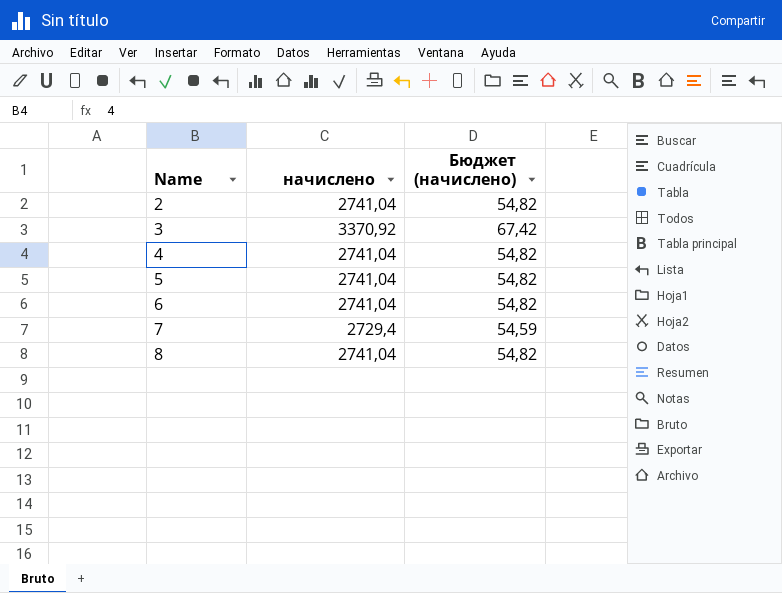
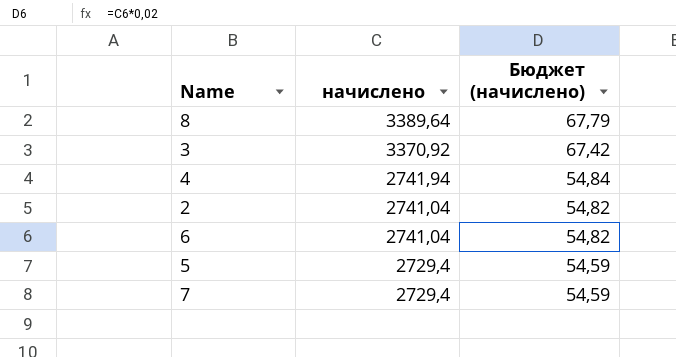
row order: Name ascending -> начислено descending
8 | начислено: 2741,04 -> 3389,64
8 | Бюджет (начислено): 54,82 -> 67,79
4 | начислено: 2741,04 -> 2741,94
4 | Бюджет (начислено): 54,82 -> 54,84
5 | начислено: 2741,04 -> 2729,4
5 | Бюджет (начислено): 54,82 -> 54,59

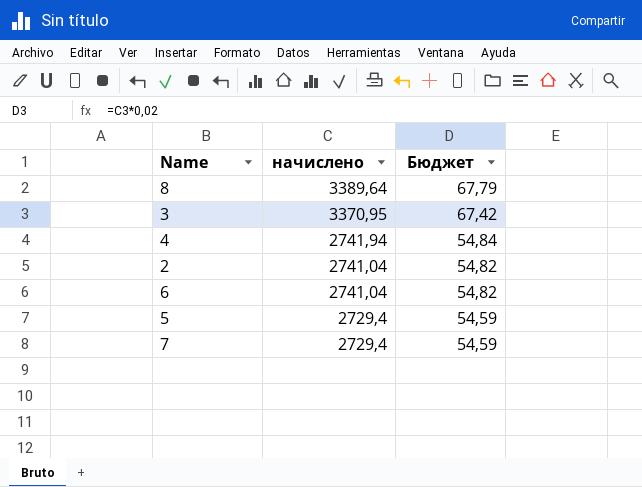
column name: Бюджет (начислено) -> Бюджет
3 | начислено: 3370,92 -> 3370,95

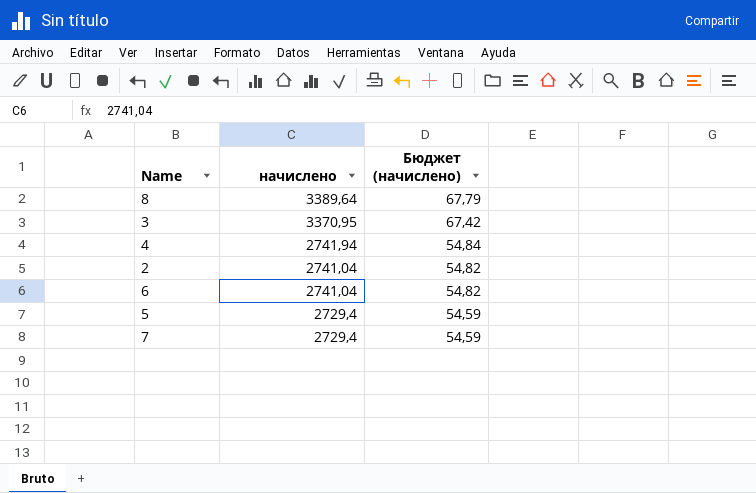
column name: Бюджет -> Бюджет (начислено)

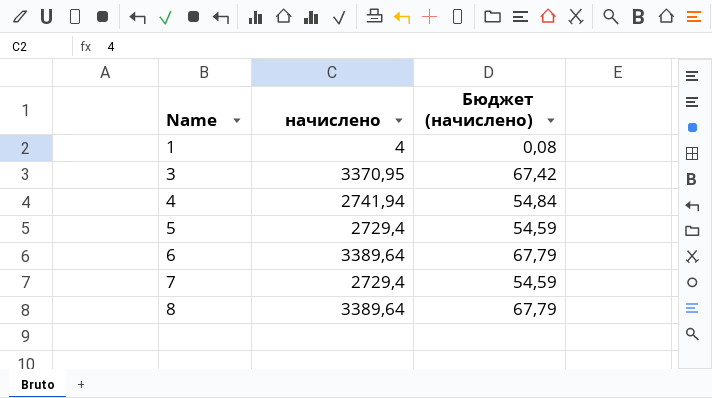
row order: начислено descending -> Name ascending
row 2: 2741,04 | 54,82 -> none
row 1: none -> 4 | 0,08
6 | начислено: 2741,04 -> 3389,64
6 | Бюджет (начислено): 54,82 -> 67,79

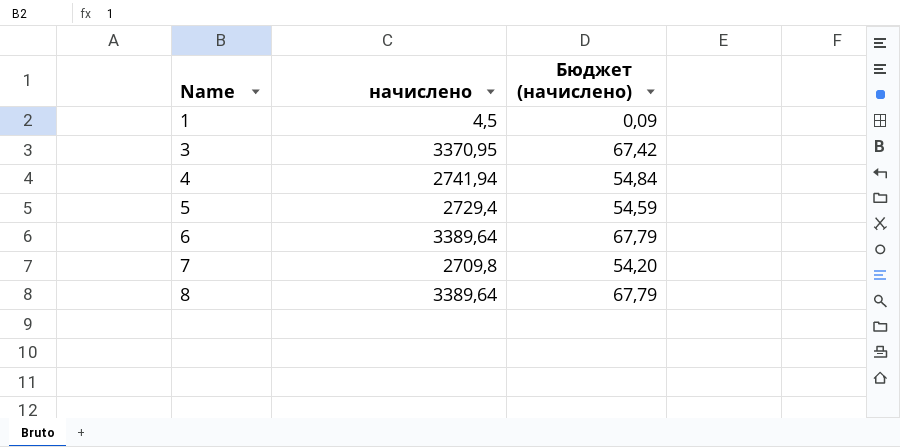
1 | начислено: 4 -> 4,5
1 | Бюджет (начислено): 0,08 -> 0,09
7 | начислено: 2729,4 -> 2709,8
7 | Бюджет (начислено): 54,59 -> 54,20

